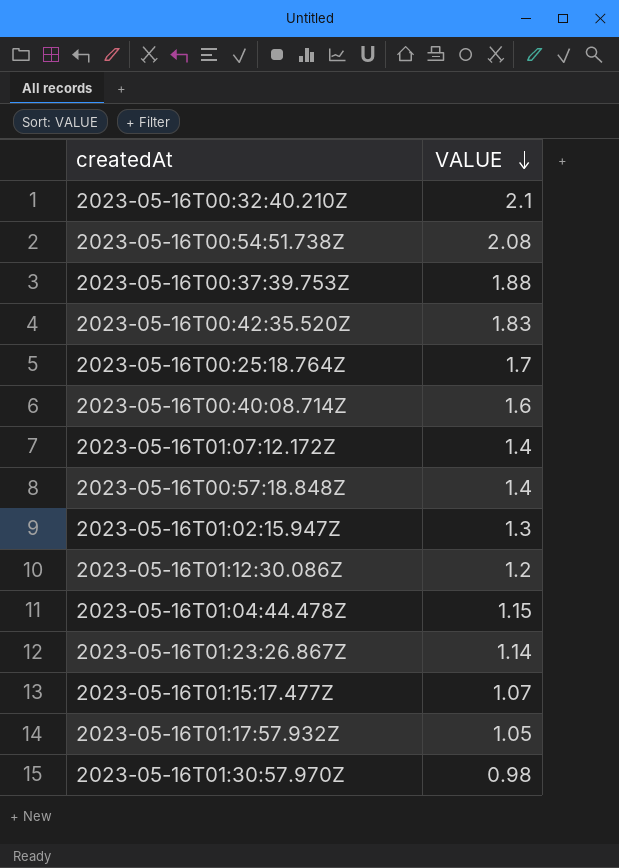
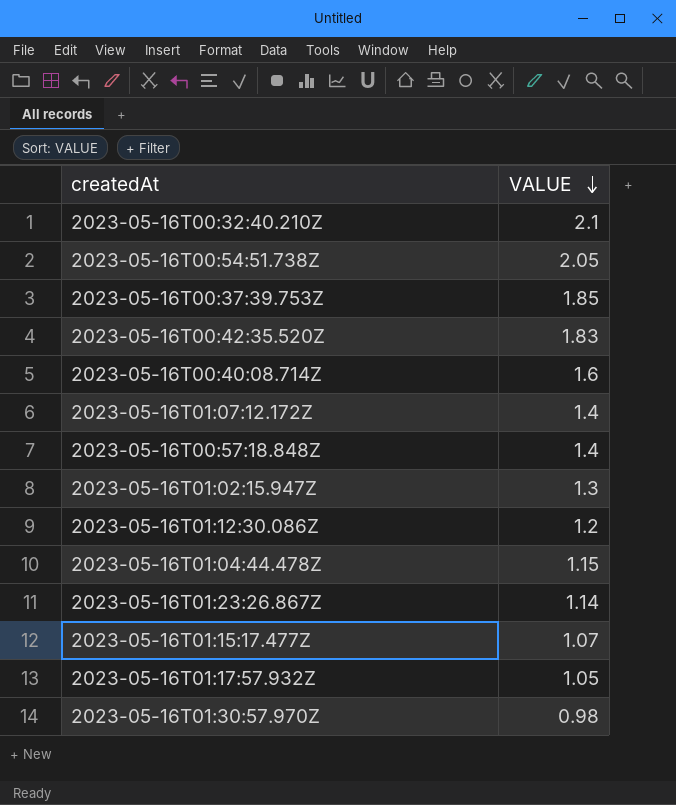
row 2023-05-16T00:25:18.764Z: 1.7 -> none
2023-05-16T00:54:51.738Z | VALUE: 2.08 -> 2.05
2023-05-16T00:37:39.753Z | VALUE: 1.88 -> 1.85

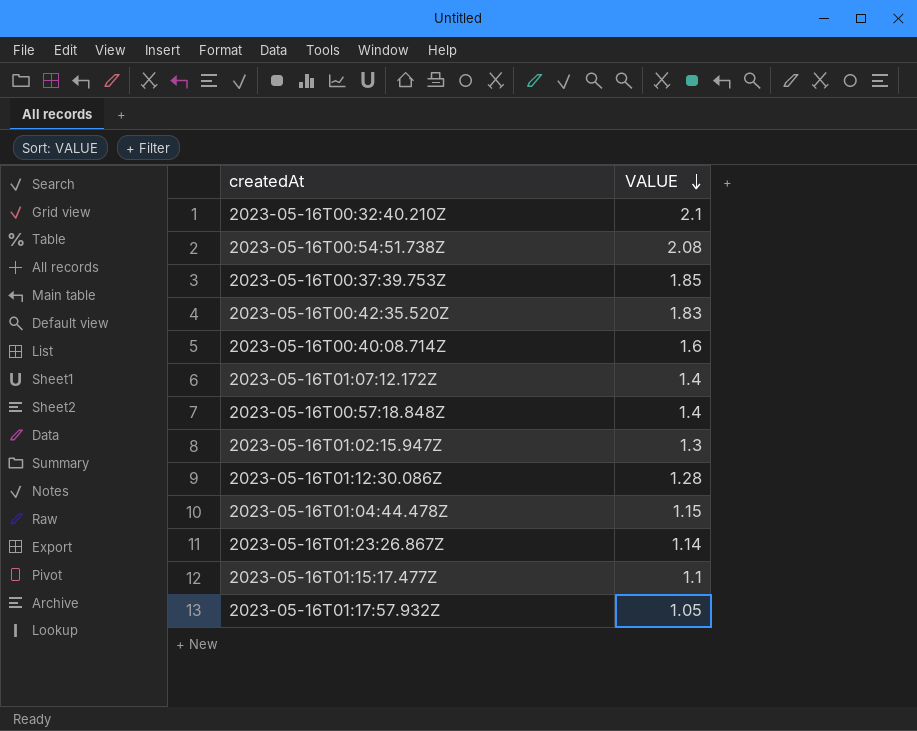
row 2023-05-16T01:30:57.970Z: 0.98 -> none
2023-05-16T00:54:51.738Z | VALUE: 2.05 -> 2.08
2023-05-16T01:12:30.086Z | VALUE: 1.2 -> 1.28
2023-05-16T01:15:17.477Z | VALUE: 1.07 -> 1.1

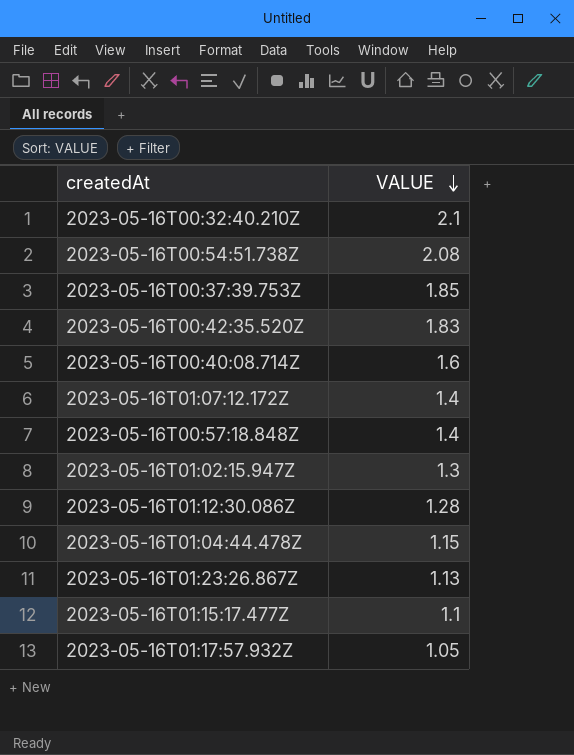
2023-05-16T01:23:26.867Z | VALUE: 1.14 -> 1.13

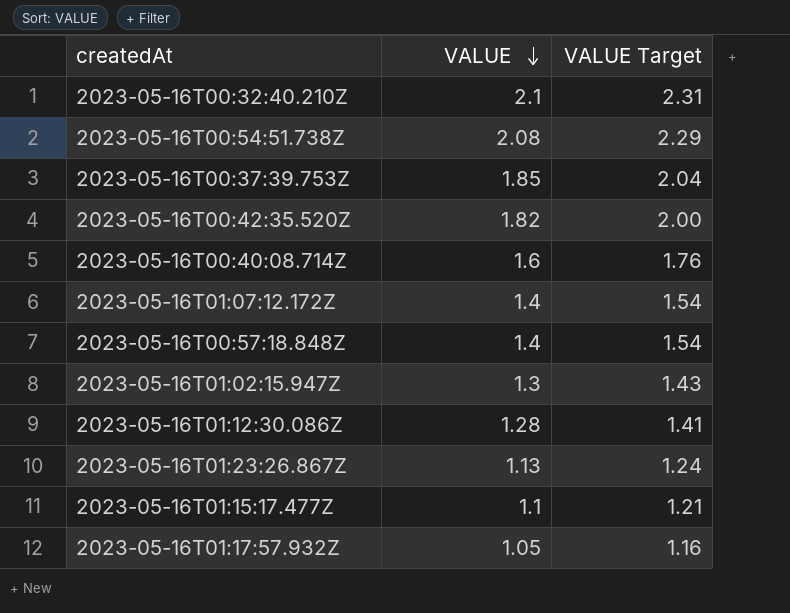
column VALUE Target | formula: none -> [VALUE] * 1.1
row 2023-05-16T01:04:44.478Z: 1.15 -> none
2023-05-16T00:42:35.520Z | VALUE: 1.83 -> 1.82

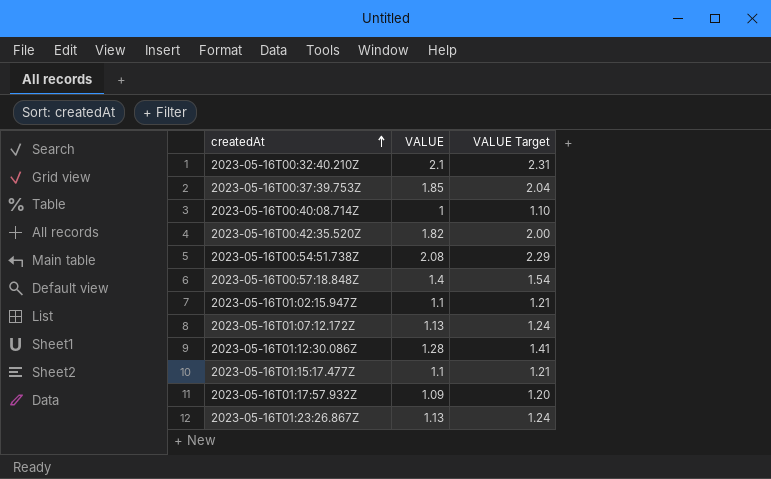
row order: VALUE descending -> createdAt ascending
2023-05-16T00:40:08.714Z | VALUE: 1.6 -> 1
2023-05-16T00:40:08.714Z | VALUE Target: 1.76 -> 1.10
2023-05-16T01:02:15.947Z | VALUE: 1.3 -> 1.1
2023-05-16T01:02:15.947Z | VALUE Target: 1.43 -> 1.21
2023-05-16T01:07:12.172Z | VALUE: 1.4 -> 1.13
2023-05-16T01:07:12.172Z | VALUE Target: 1.54 -> 1.24
2023-05-16T01:17:57.932Z | VALUE: 1.05 -> 1.09
2023-05-16T01:17:57.932Z | VALUE Target: 1.16 -> 1.20

